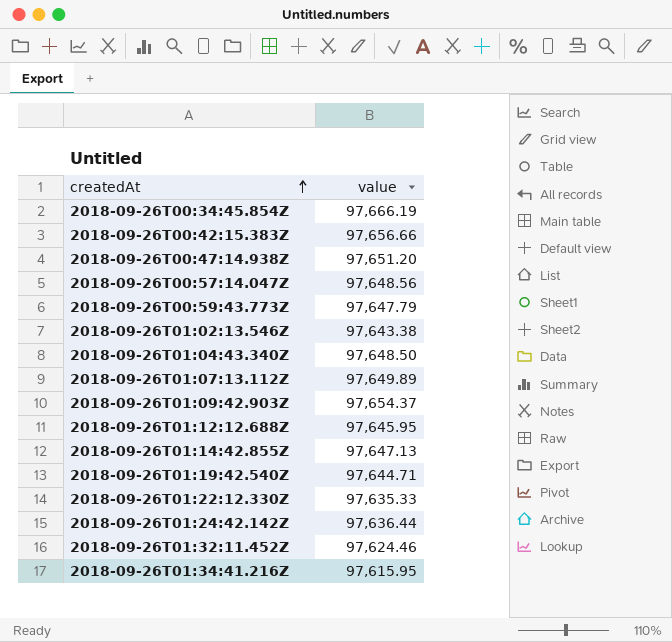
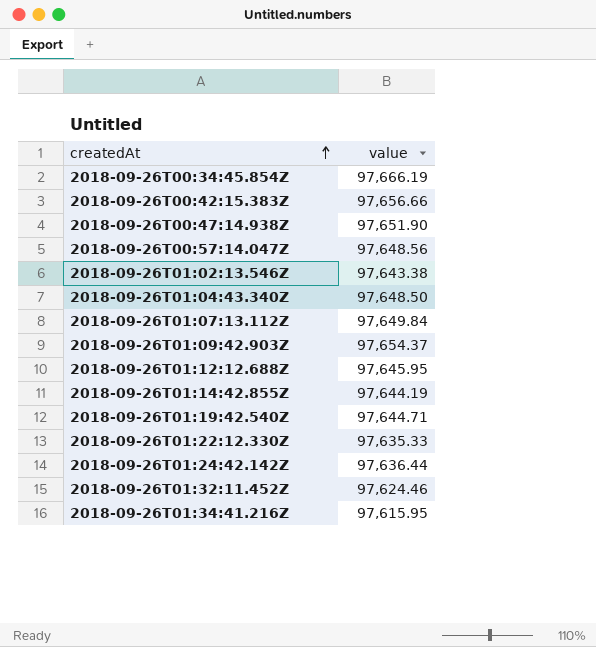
row 2018-09-26T00:59:43.773Z: 97,647.79 -> none
2018-09-26T00:47:14.938Z | value: 97,651.20 -> 97,651.90
2018-09-26T01:07:13.112Z | value: 97,649.89 -> 97,649.84
2018-09-26T01:14:42.855Z | value: 97,647.13 -> 97,644.19

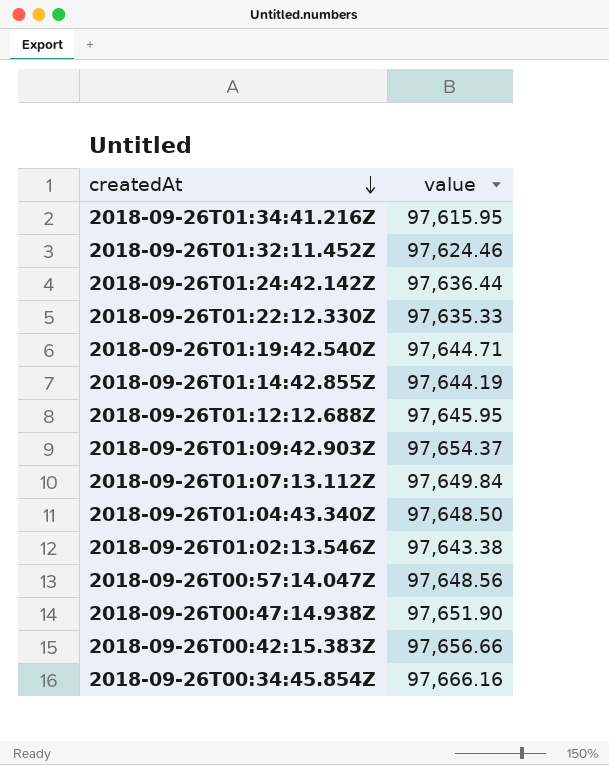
row order: createdAt ascending -> createdAt descending
2018-09-26T00:34:45.854Z | value: 97,666.19 -> 97,666.16

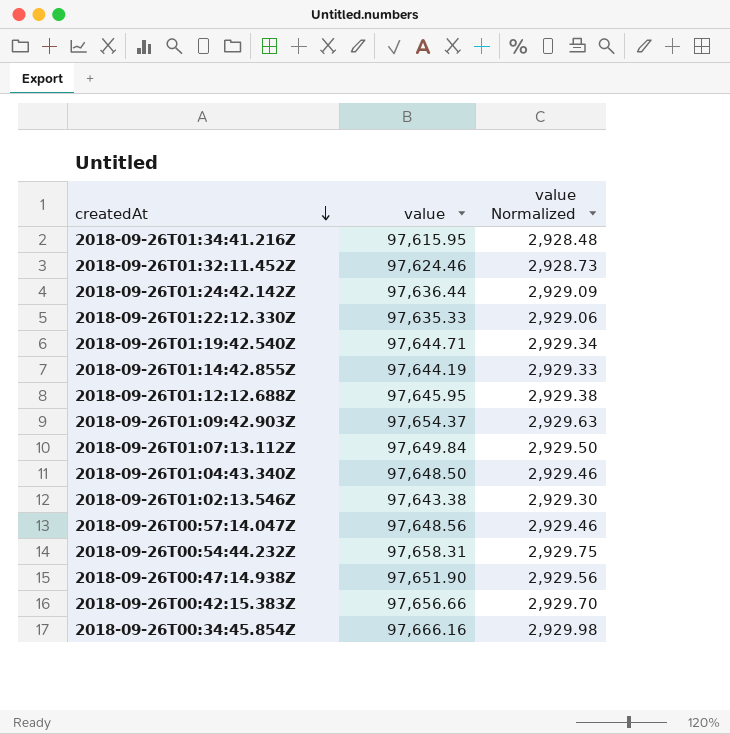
column value Normalized | formula: none -> [value] * 0.03
row 2018-09-26T00:54:44.232Z: none -> 97,658.31 | 2,929.75

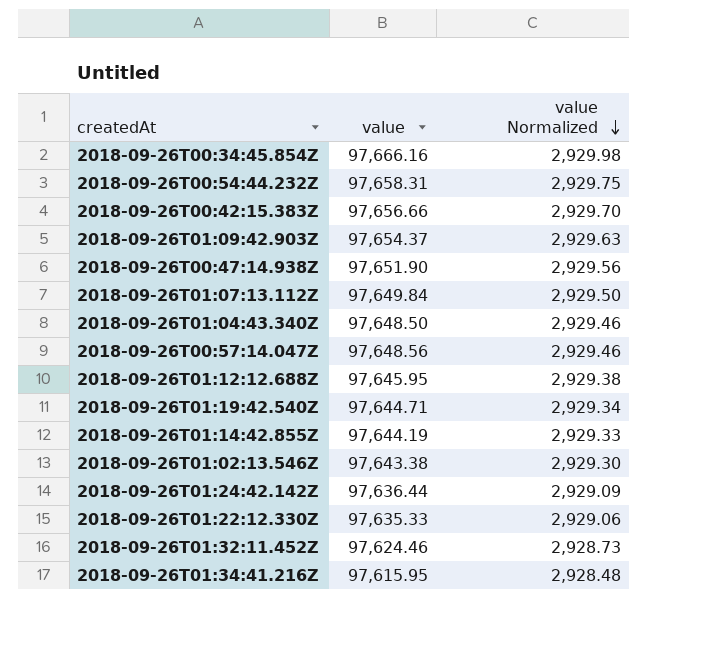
row order: createdAt descending -> value Normalized descending

